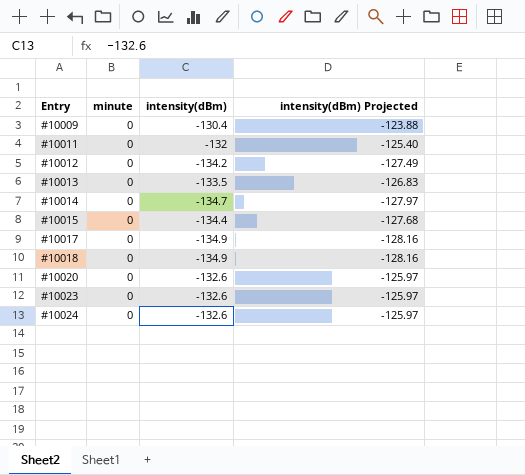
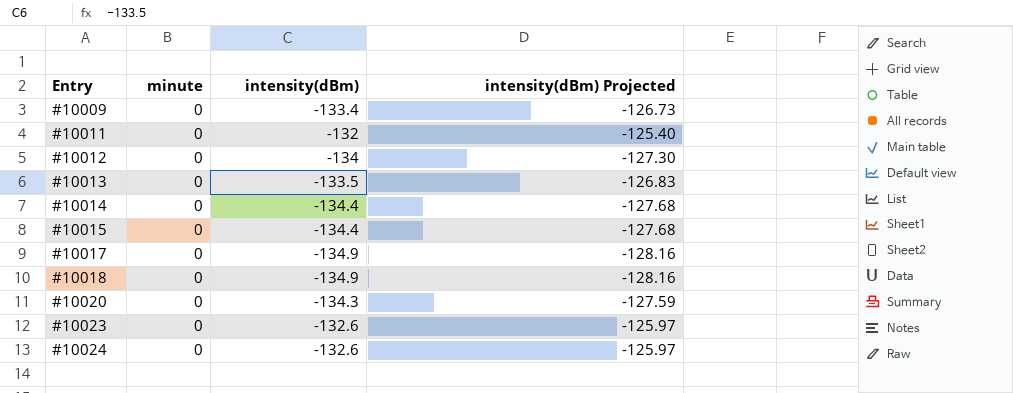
#10009 | intensity(dBm): -130.4 -> -133.4
#10009 | intensity(dBm) Projected: -123.88 -> -126.73
#10012 | intensity(dBm): -134.2 -> -134
#10012 | intensity(dBm) Projected: -127.49 -> -127.30
#10014 | intensity(dBm): -134.7 -> -134.4
#10014 | intensity(dBm) Projected: -127.97 -> -127.68
#10020 | intensity(dBm): -132.6 -> -134.3
#10020 | intensity(dBm) Projected: -125.97 -> -127.59

